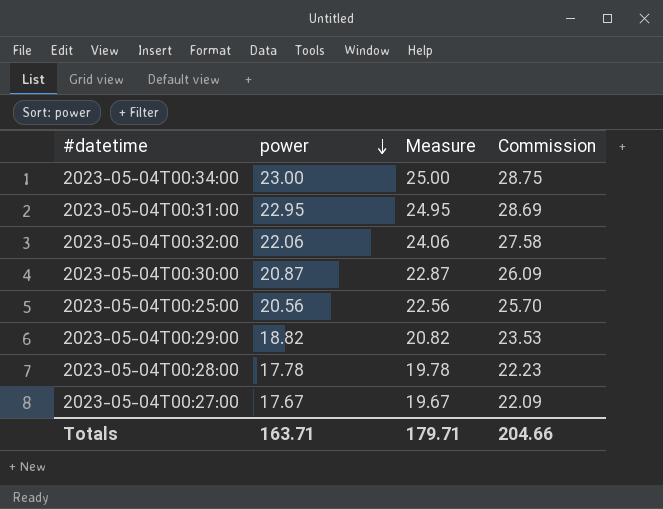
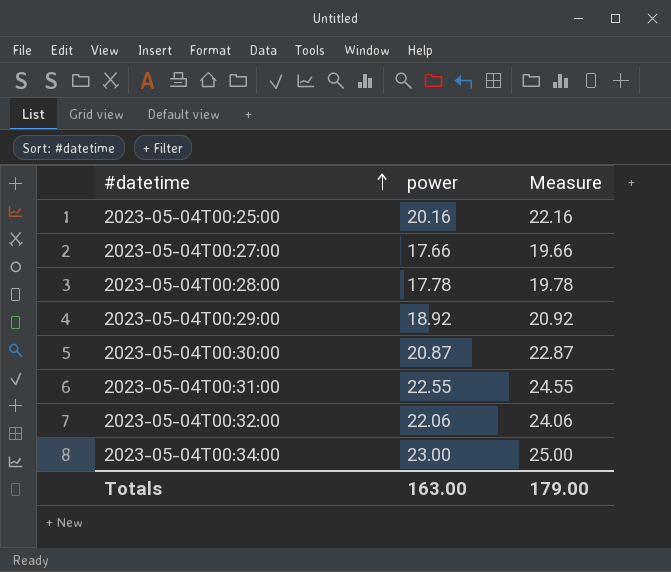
row order: power descending -> #datetime ascending
column Commission | formula: [power] * 1.25 -> none
2023-05-04T00:25:00 | power: 20.56 -> 20.16
2023-05-04T00:25:00 | Measure: 22.56 -> 22.16
2023-05-04T00:27:00 | power: 17.67 -> 17.66
2023-05-04T00:27:00 | Measure: 19.67 -> 19.66
2023-05-04T00:29:00 | power: 18.82 -> 18.92
2023-05-04T00:29:00 | Measure: 20.82 -> 20.92
2023-05-04T00:31:00 | power: 22.95 -> 22.55
2023-05-04T00:31:00 | Measure: 24.95 -> 24.55
Totals | power: 163.71 -> 163.00
Totals | Measure: 179.71 -> 179.00

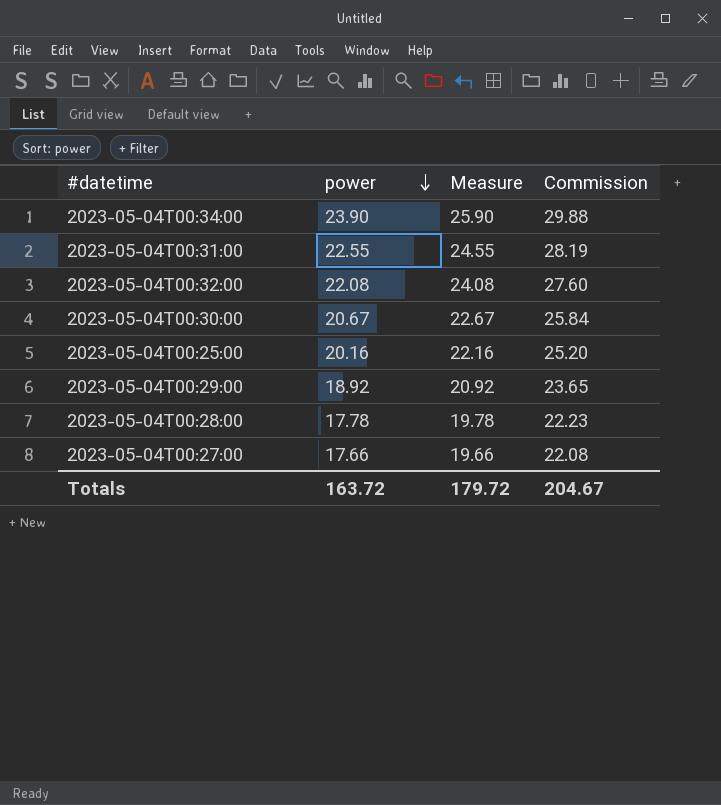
row order: #datetime ascending -> power descending
column Commission | formula: none -> [power] * 1.25
2023-05-04T00:34:00 | power: 23.00 -> 23.90
2023-05-04T00:34:00 | Measure: 25.00 -> 25.90
2023-05-04T00:32:00 | power: 22.06 -> 22.08
2023-05-04T00:32:00 | Measure: 24.06 -> 24.08
2023-05-04T00:30:00 | power: 20.87 -> 20.67
2023-05-04T00:30:00 | Measure: 22.87 -> 22.67
Totals | power: 163.00 -> 163.72
Totals | Measure: 179.00 -> 179.72

